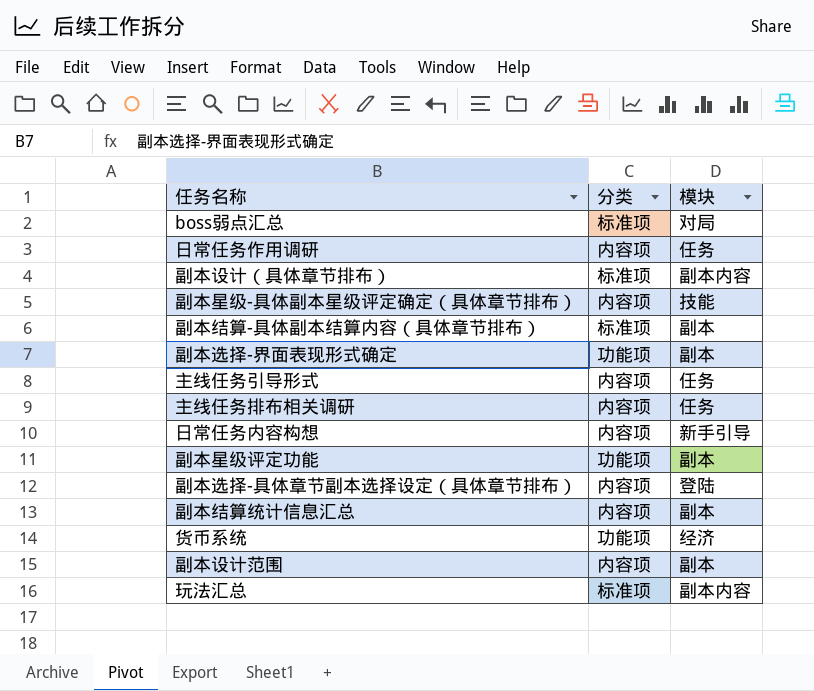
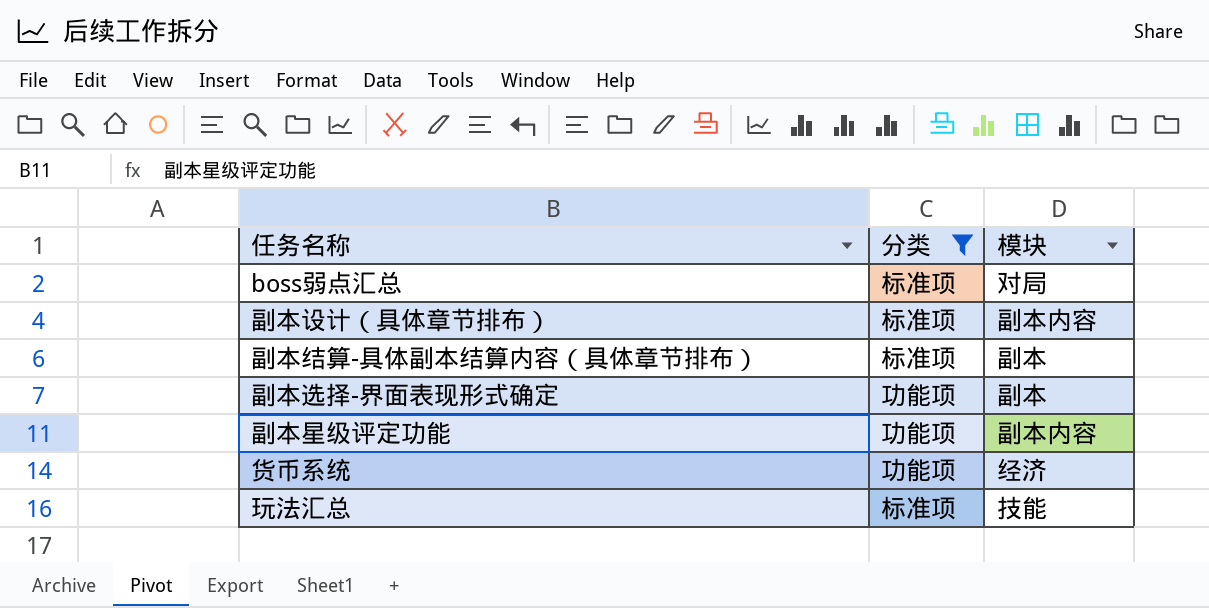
filter: none -> 分类 != 内容项
副本星级评定功能 | 模块: 副本 -> 副本内容
玩法汇总 | 模块: 副本内容 -> 技能

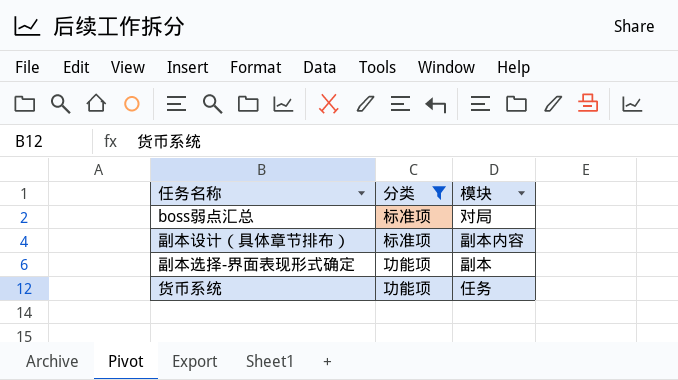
row 副本结算-具体副本结算内容（具体章节排布）: 标准项 | 副本 -> none
row 副本星级评定功能: 功能项 | 副本内容 -> none
row 玩法汇总: 标准项 | 技能 -> none
货币系统 | 模块: 经济 -> 任务

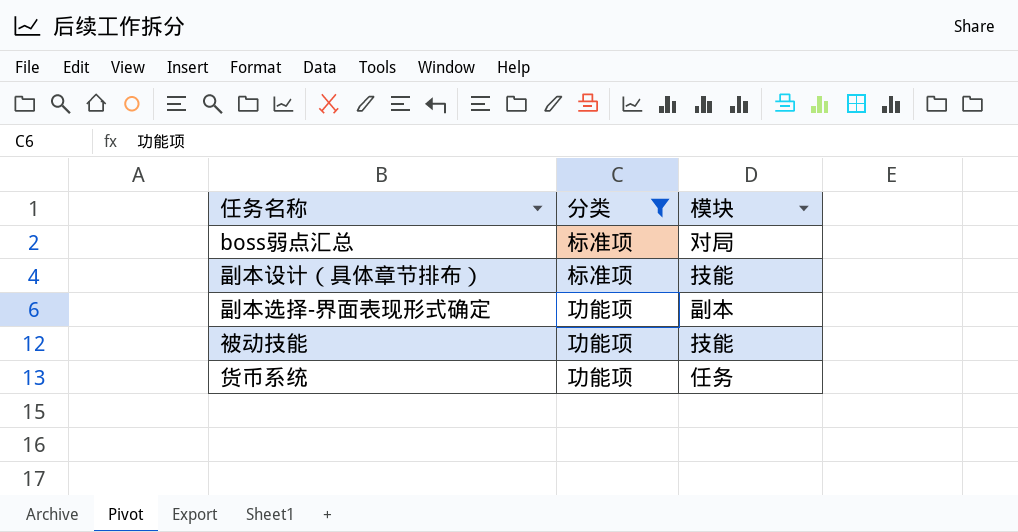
副本设计（具体章节排布） | 模块: 副本内容 -> 技能
row 被动技能: none -> 功能项 | 技能

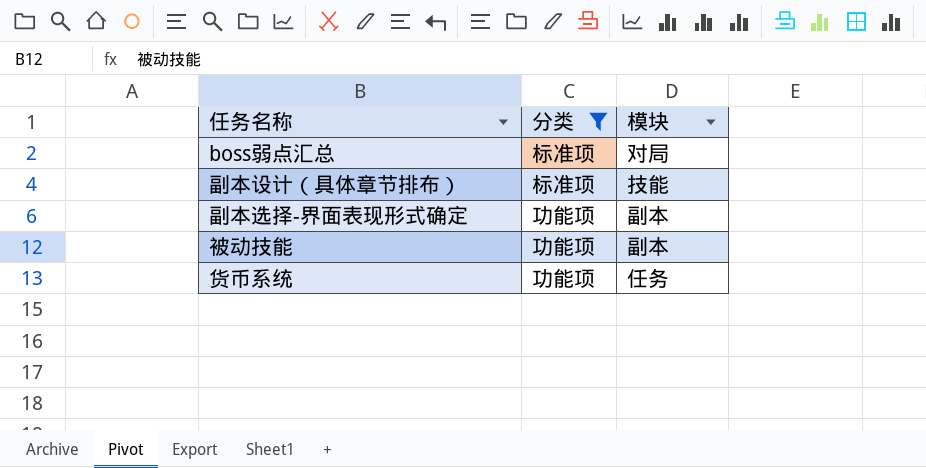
被动技能 | 模块: 技能 -> 副本

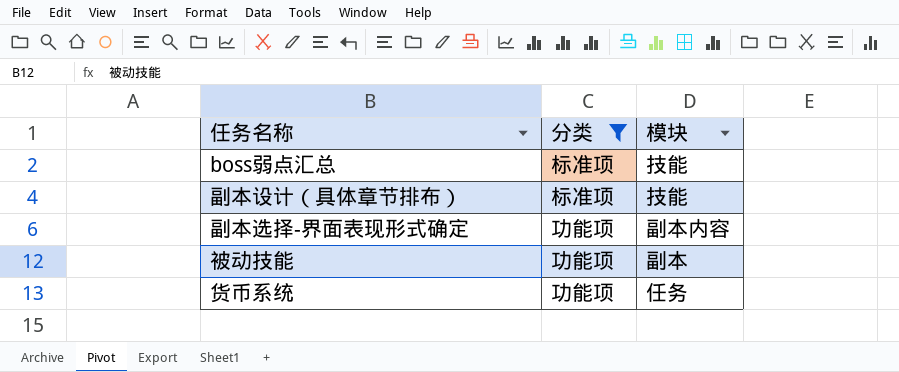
boss弱点汇总 | 模块: 对局 -> 技能
副本选择-界面表现形式确定 | 模块: 副本 -> 副本内容

